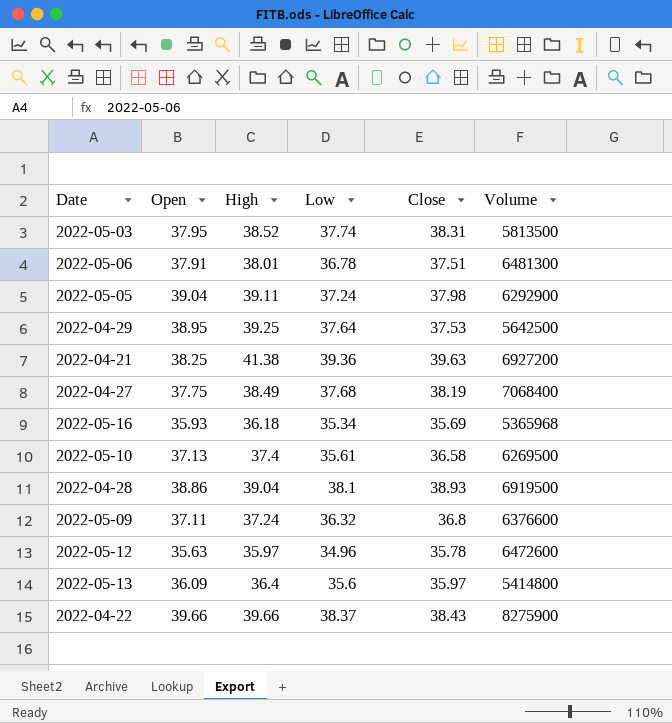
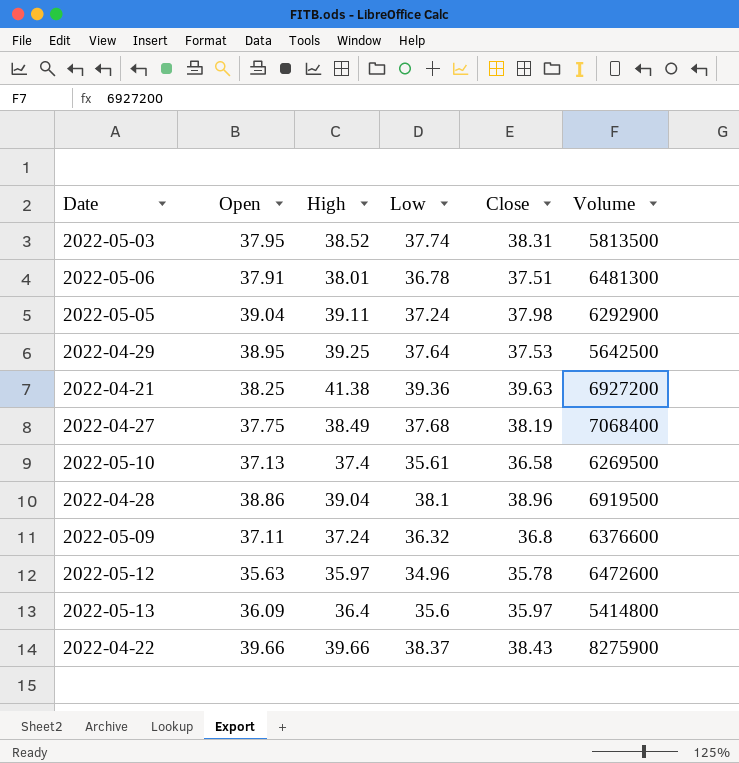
row 2022-05-16: 35.93 | 36.18 | 35.34 | 35.69 | 5365968 -> none
2022-04-28 | Close: 38.93 -> 38.96

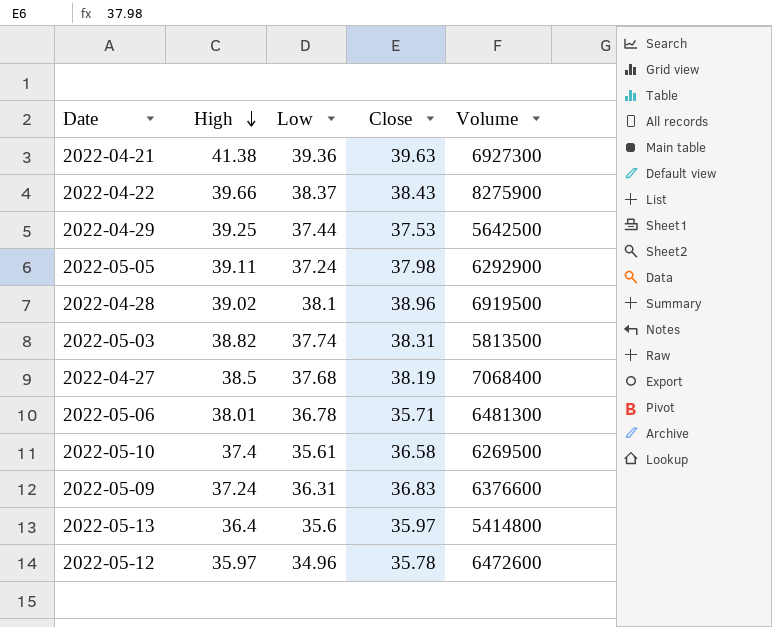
row order: none -> High descending
column Open | position: 2 -> none
2022-04-21 | Volume: 6927200 -> 6927300
2022-04-29 | Low: 37.64 -> 37.44
2022-04-28 | High: 39.04 -> 39.02
2022-05-03 | High: 38.52 -> 38.82
2022-04-27 | High: 38.49 -> 38.5
2022-05-06 | Close: 37.51 -> 35.71
2022-05-09 | Low: 36.32 -> 36.31
2022-05-09 | Close: 36.8 -> 36.83

